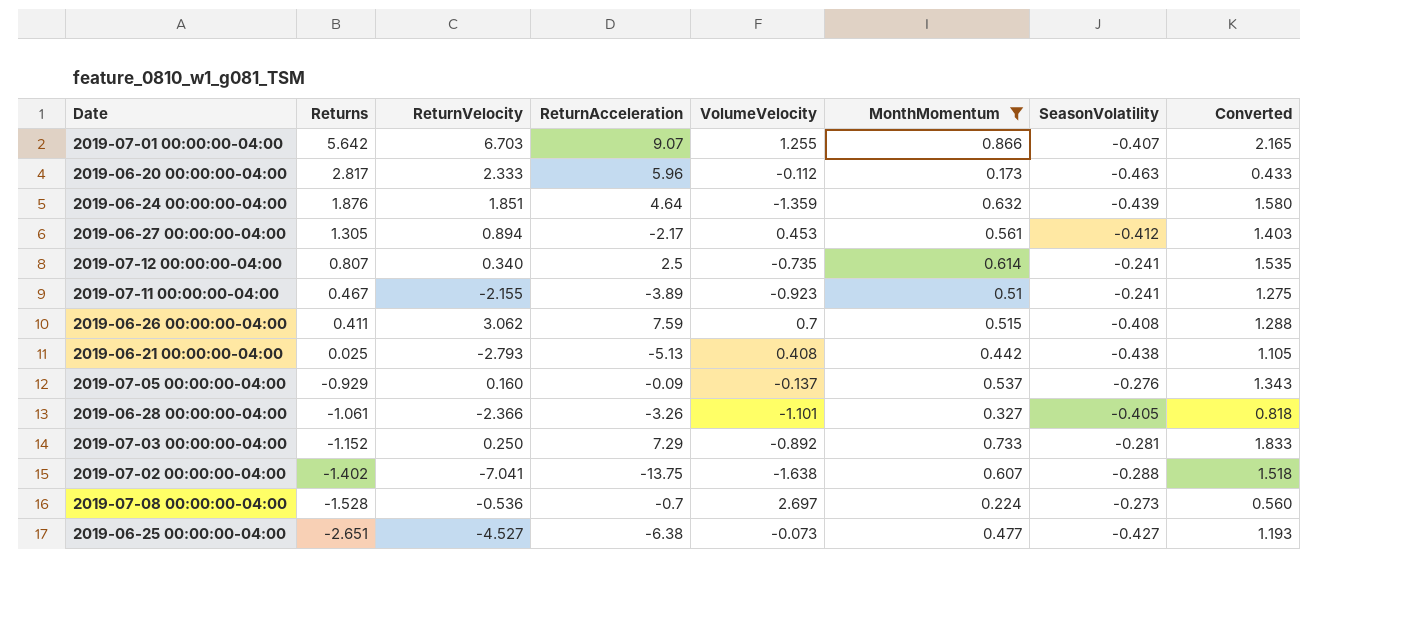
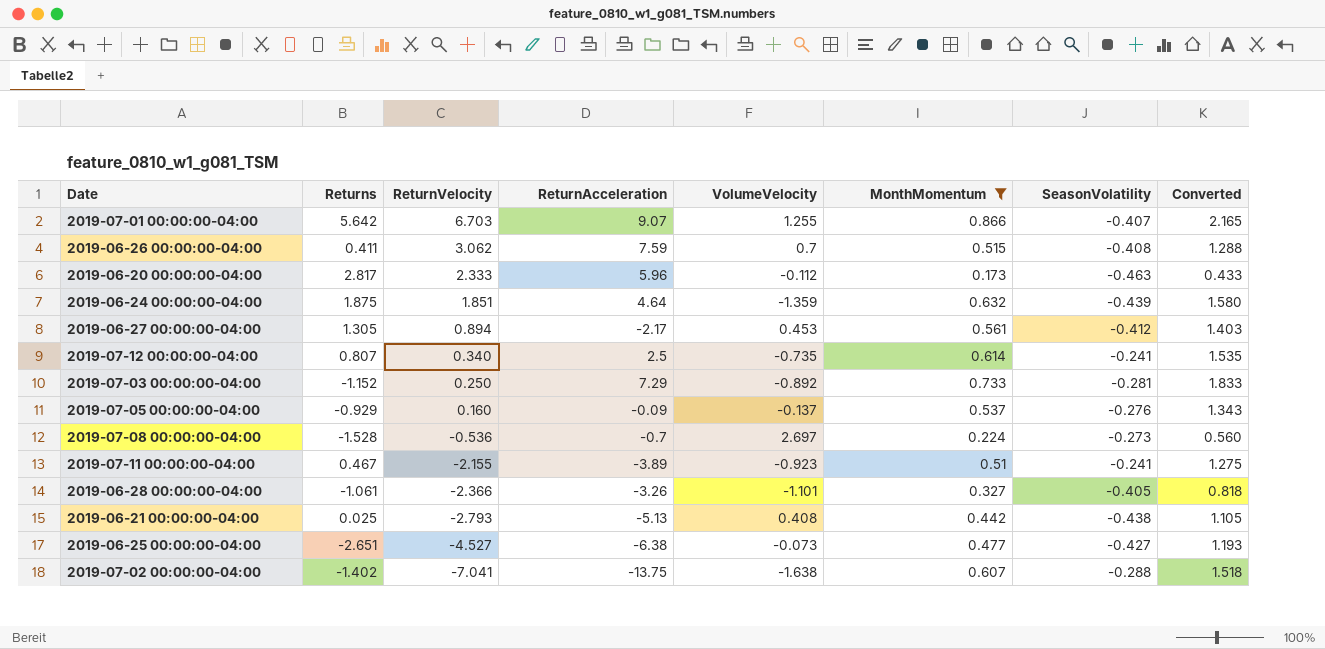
row order: Returns descending -> ReturnVelocity descending
2019-06-24 00:00:00-04:00 | Returns: 1.876 -> 1.875

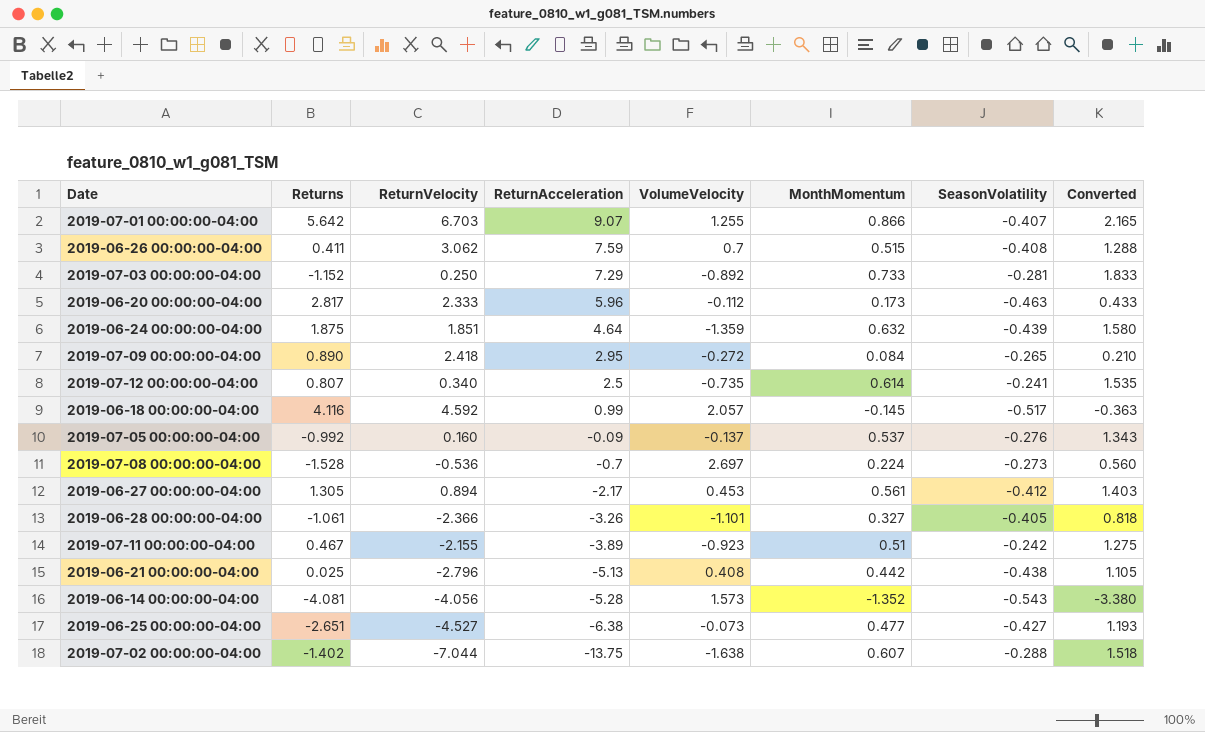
filter: MonthMomentum >= 0.173 -> none
row order: ReturnVelocity descending -> ReturnAcceleration descending
2019-07-05 00:00:00-04:00 | Returns: -0.929 -> -0.992
2019-07-11 00:00:00-04:00 | SeasonVolatility: -0.241 -> -0.242
2019-06-21 00:00:00-04:00 | ReturnVelocity: -2.793 -> -2.796
2019-07-02 00:00:00-04:00 | ReturnVelocity: -7.041 -> -7.044

